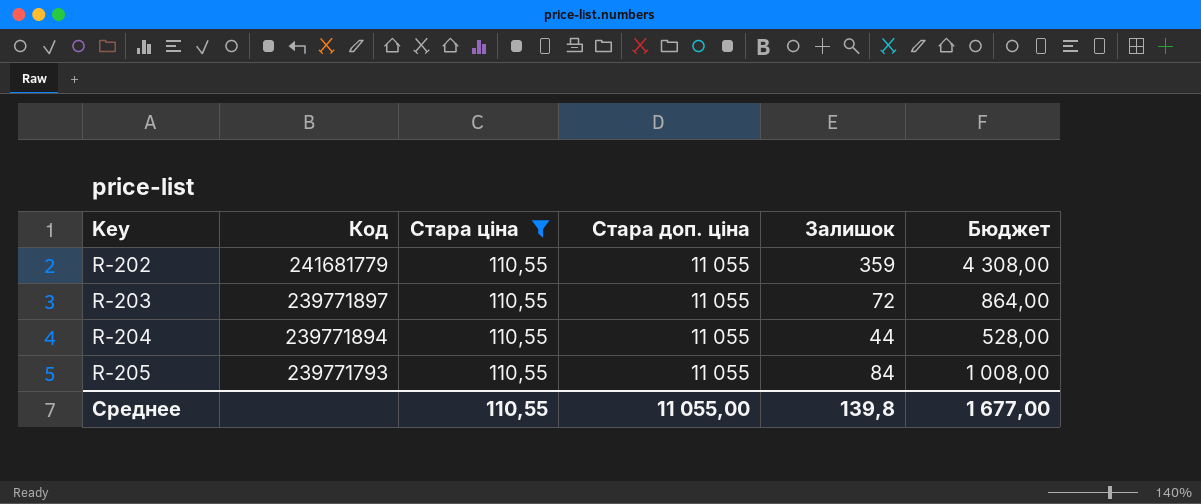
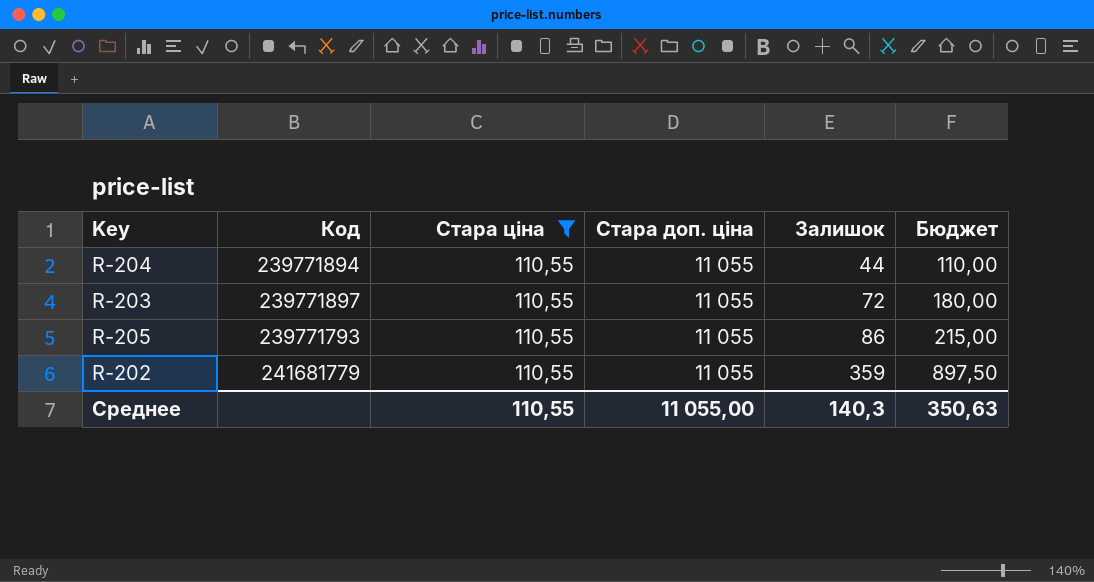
row order: Key ascending -> Залишок ascending
column Бюджет | formula: [Залишок] * 12 -> [Залишок] * 2,5
R-205 | Залишок: 84 -> 86
Среднее | Залишок: 139,8 -> 140,3
Среднее | Бюджет: 1 677,00 -> 350,63

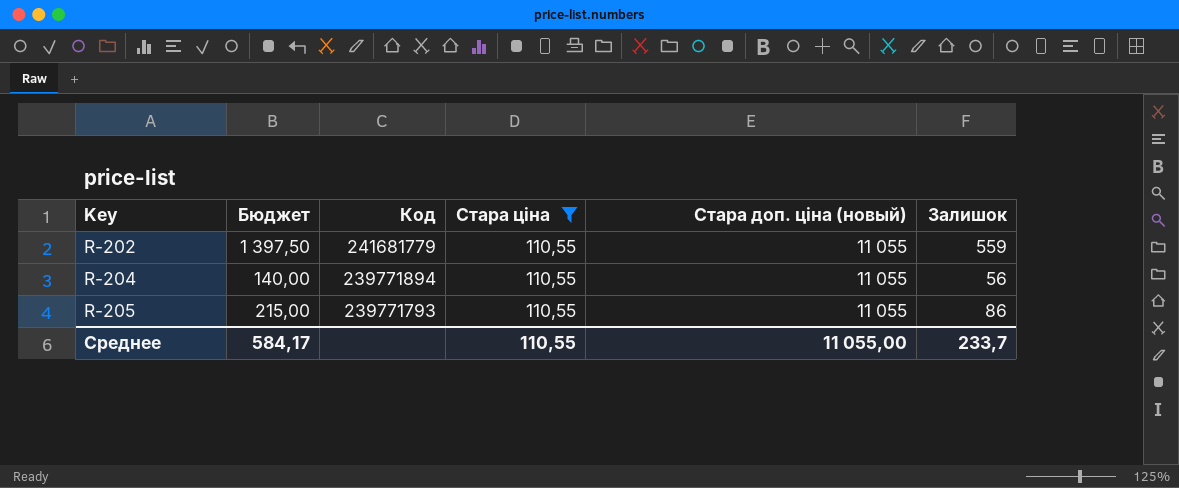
row order: Залишок ascending -> Key ascending
column Бюджет | position: 6 -> 2
column name: Стара доп. ціна -> Стара доп. ціна (новый)
row R-203: 239771897 | 110,55 | 11 055 | 72 | 180,00 -> none
R-202 | Бюджет: 897,50 -> 1 397,50
R-202 | Залишок: 359 -> 559
R-204 | Бюджет: 110,00 -> 140,00
R-204 | Залишок: 44 -> 56
Среднее | Бюджет: 350,63 -> 584,17
Среднее | Залишок: 140,3 -> 233,7

